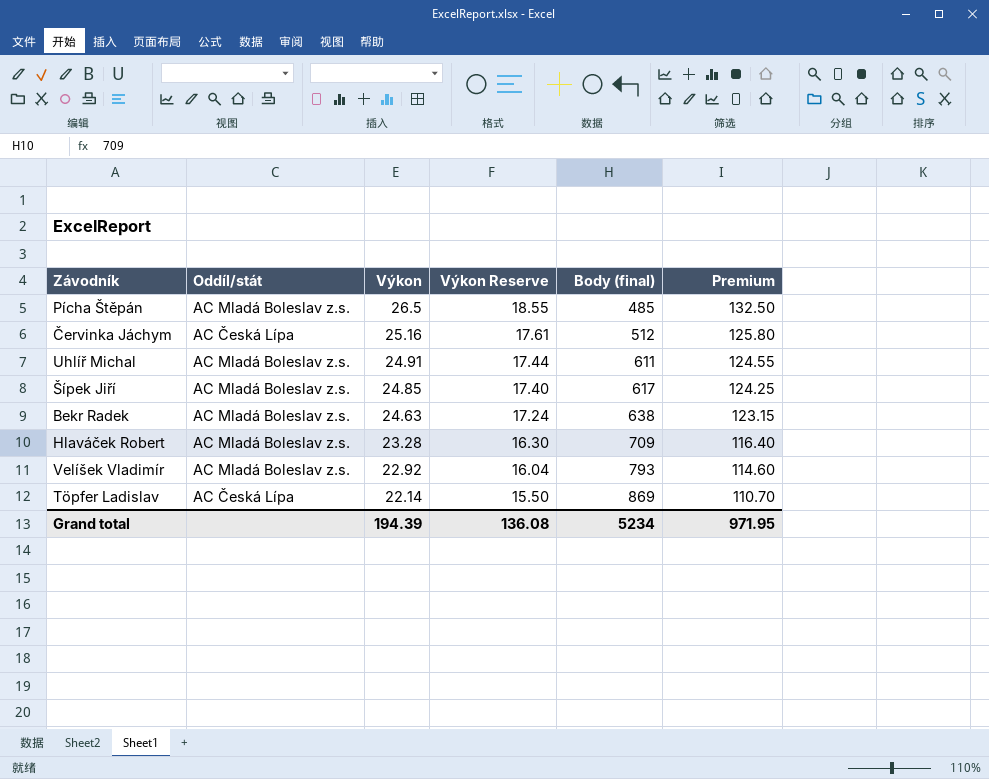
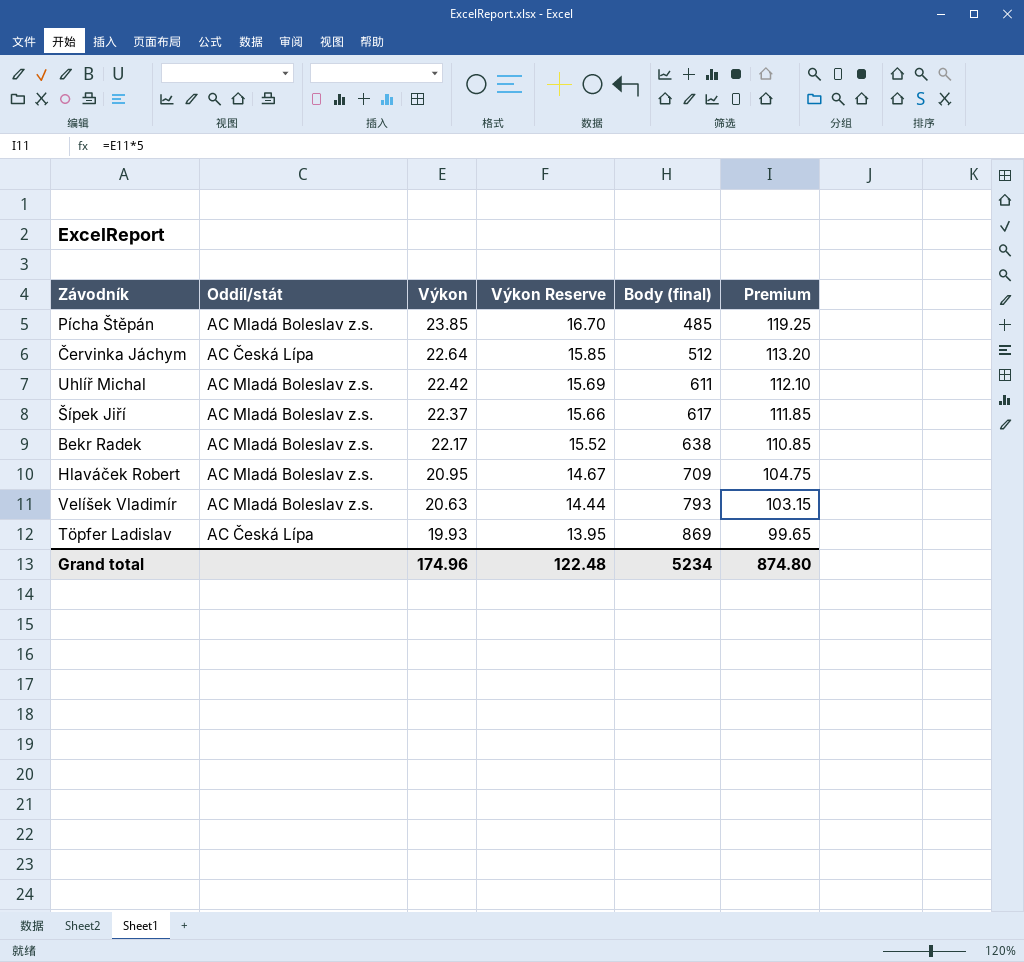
Pícha Štěpán | Výkon: 26.5 -> 23.85
Pícha Štěpán | Výkon Reserve: 18.55 -> 16.70
Pícha Štěpán | Premium: 132.50 -> 119.25
Červinka Jáchym | Výkon: 25.16 -> 22.64
Červinka Jáchym | Výkon Reserve: 17.61 -> 15.85
Červinka Jáchym | Premium: 125.80 -> 113.20
Uhlíř Michal | Výkon: 24.91 -> 22.42
Uhlíř Michal | Výkon Reserve: 17.44 -> 15.69
Uhlíř Michal | Premium: 124.55 -> 112.10
Šípek Jiří | Výkon: 24.85 -> 22.37
Šípek Jiří | Výkon Reserve: 17.40 -> 15.66
Šípek Jiří | Premium: 124.25 -> 111.85
Bekr Radek | Výkon: 24.63 -> 22.17
Bekr Radek | Výkon Reserve: 17.24 -> 15.52
Bekr Radek | Premium: 123.15 -> 110.85
Hlaváček Robert | Výkon: 23.28 -> 20.95
Hlaváček Robert | Výkon Reserve: 16.30 -> 14.67
Hlaváček Robert | Premium: 116.40 -> 104.75
Velíšek Vladimír | Výkon: 22.92 -> 20.63
Velíšek Vladimír | Výkon Reserve: 16.04 -> 14.44
Velíšek Vladimír | Premium: 114.60 -> 103.15
Töpfer Ladislav | Výkon: 22.14 -> 19.93
Töpfer Ladislav | Výkon Reserve: 15.50 -> 13.95
Töpfer Ladislav | Premium: 110.70 -> 99.65
Grand total | Výkon: 194.39 -> 174.96
Grand total | Výkon Reserve: 136.08 -> 122.48
Grand total | Premium: 971.95 -> 874.80

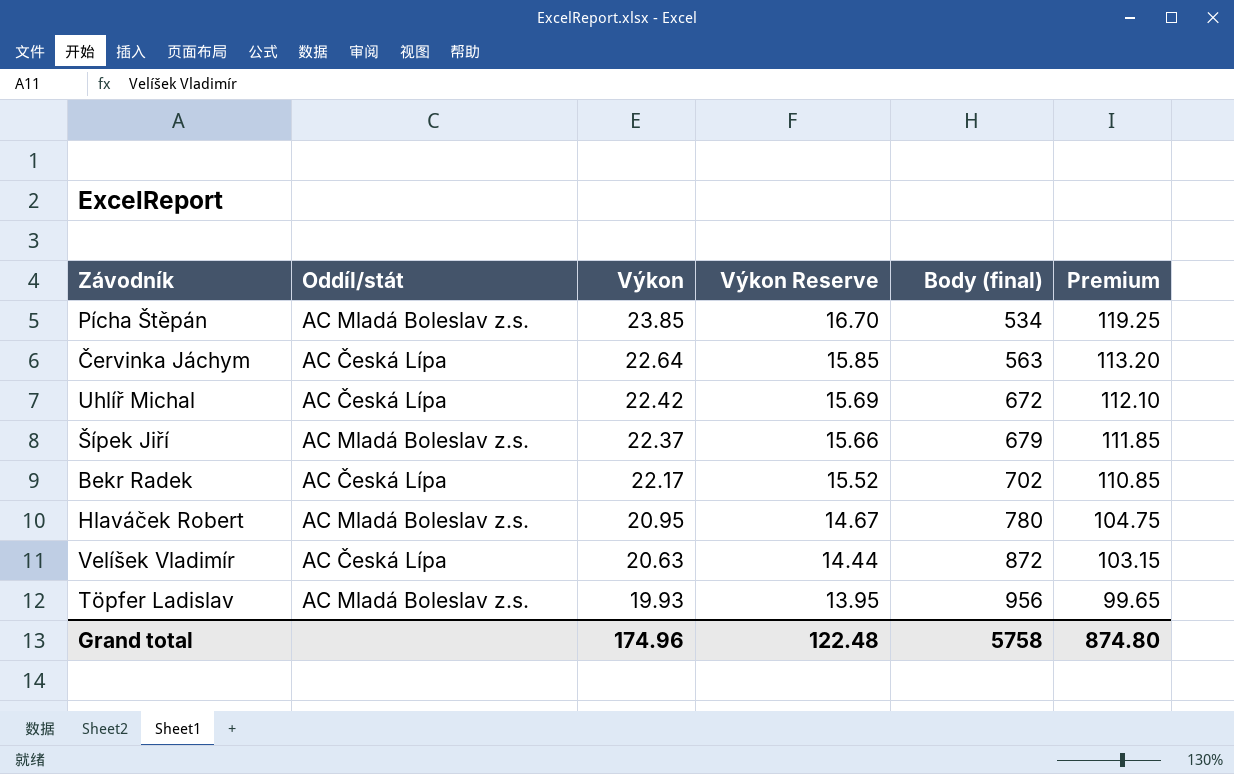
Pícha Štěpán | Body (final): 485 -> 534
Červinka Jáchym | Body (final): 512 -> 563
Uhlíř Michal | Oddíl/stát: AC Mladá Boleslav z.s. -> AC Česká Lípa
Uhlíř Michal | Body (final): 611 -> 672
Šípek Jiří | Body (final): 617 -> 679
Bekr Radek | Oddíl/stát: AC Mladá Boleslav z.s. -> AC Česká Lípa
Bekr Radek | Body (final): 638 -> 702
Hlaváček Robert | Body (final): 709 -> 780
Velíšek Vladimír | Oddíl/stát: AC Mladá Boleslav z.s. -> AC Česká Lípa
Velíšek Vladimír | Body (final): 793 -> 872
Töpfer Ladislav | Oddíl/stát: AC Česká Lípa -> AC Mladá Boleslav z.s.
Töpfer Ladislav | Body (final): 869 -> 956
Grand total | Body (final): 5234 -> 5758

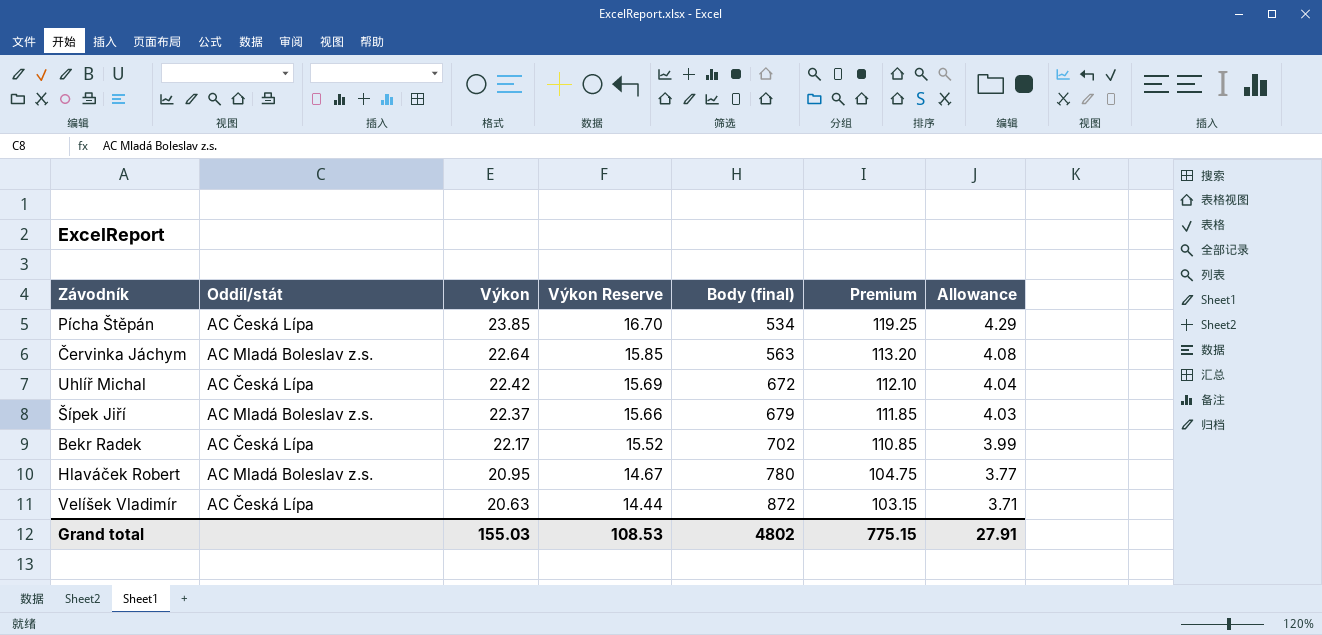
column Allowance | formula: none -> [Výkon] * 0.18
row Töpfer Ladislav: AC Mladá Boleslav z.s. | 19.93 | 13.95 | 956 | 99.65 -> none
Pícha Štěpán | Oddíl/stát: AC Mladá Boleslav z.s. -> AC Česká Lípa
Červinka Jáchym | Oddíl/stát: AC Česká Lípa -> AC Mladá Boleslav z.s.
Grand total | Výkon: 174.96 -> 155.03
Grand total | Výkon Reserve: 122.48 -> 108.53
Grand total | Body (final): 5758 -> 4802
Grand total | Premium: 874.80 -> 775.15

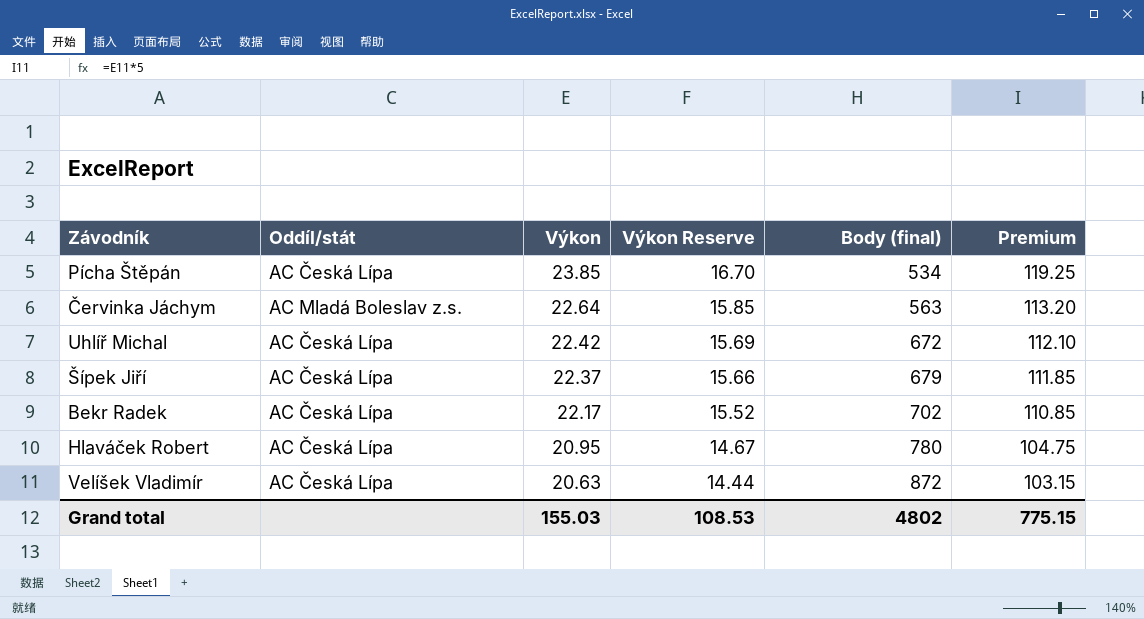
column Allowance | formula: [Výkon] * 0.18 -> none
Šípek Jiří | Oddíl/stát: AC Mladá Boleslav z.s. -> AC Česká Lípa
Hlaváček Robert | Oddíl/stát: AC Mladá Boleslav z.s. -> AC Česká Lípa

